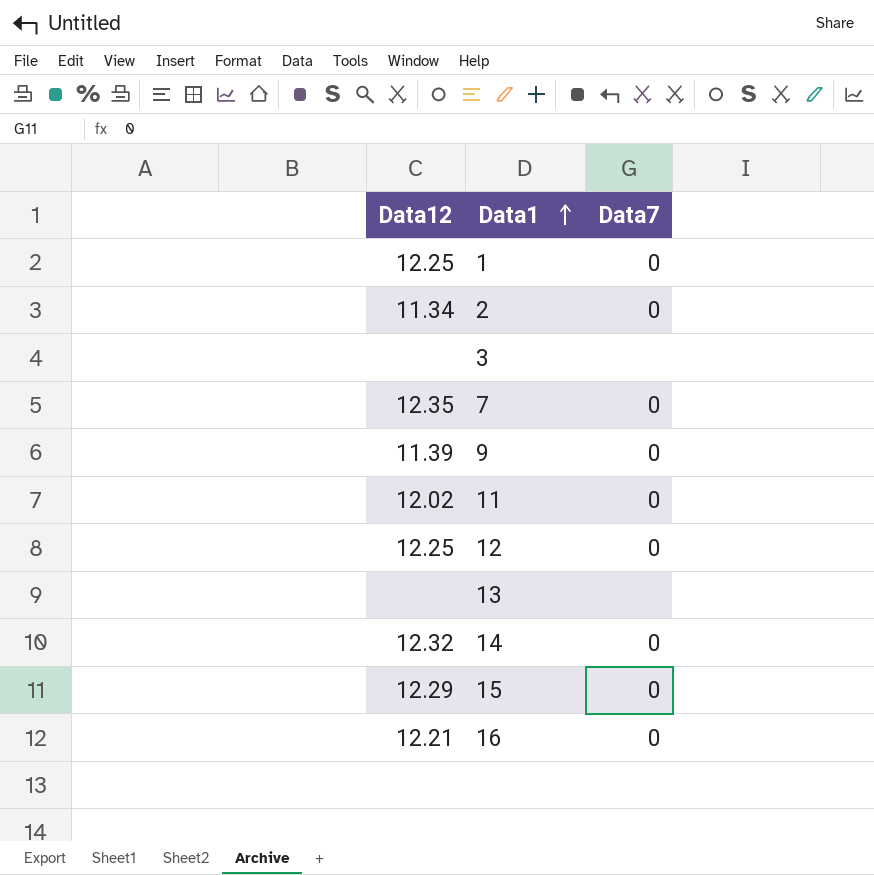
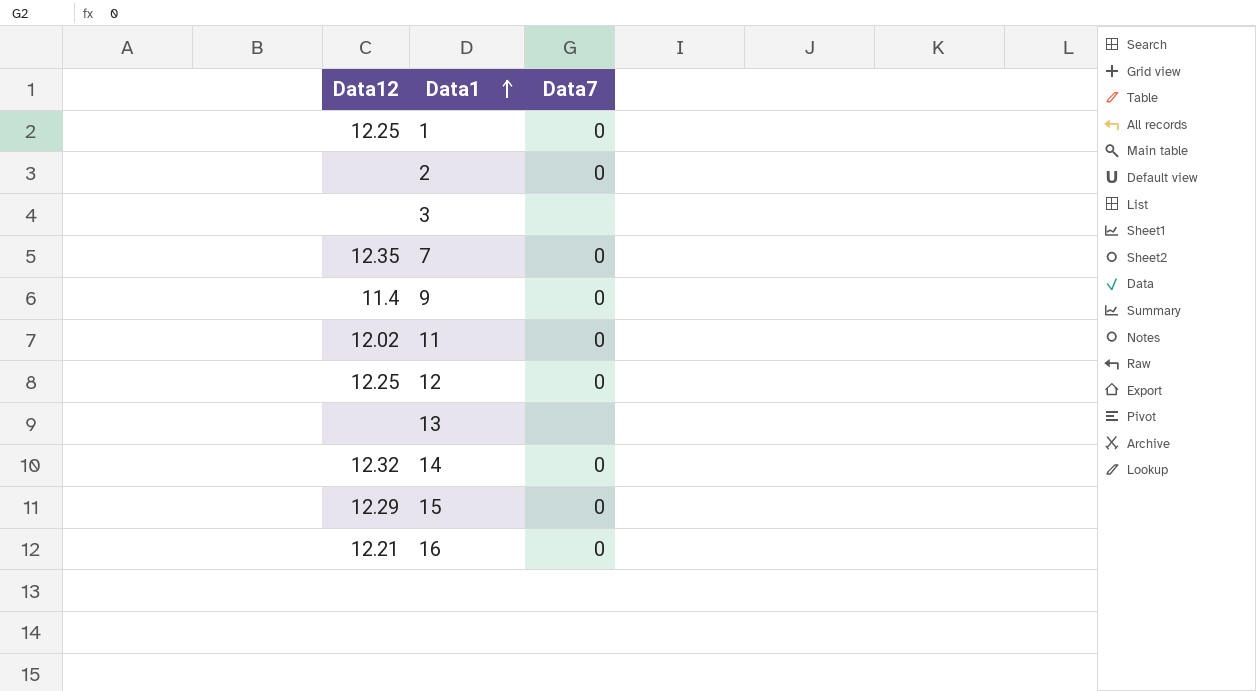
2 | Data12: 11.34 -> none
9 | Data12: 11.39 -> 11.4

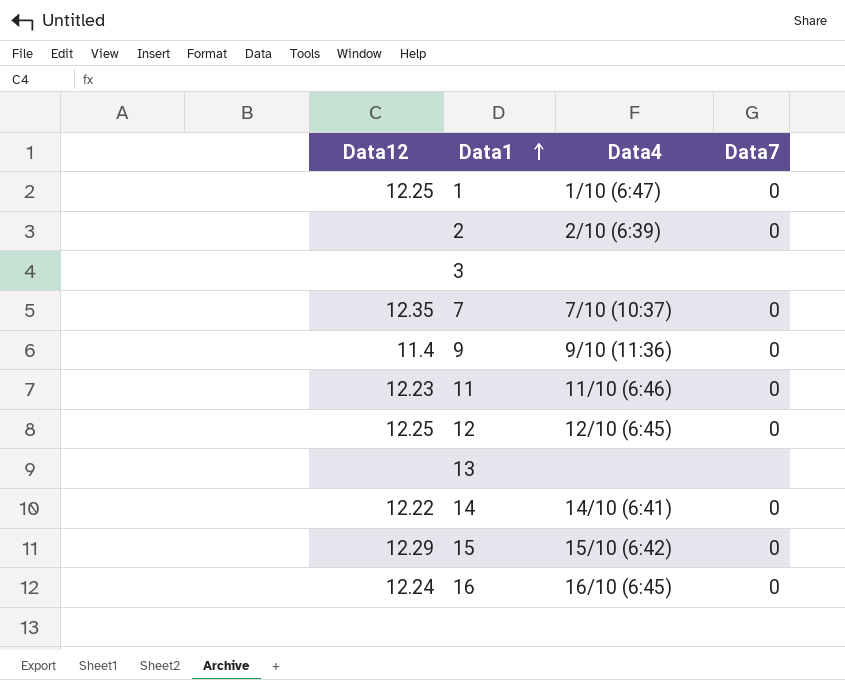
column Data4 | position: none -> 3
11 | Data12: 12.02 -> 12.23
14 | Data12: 12.32 -> 12.22
16 | Data12: 12.21 -> 12.24

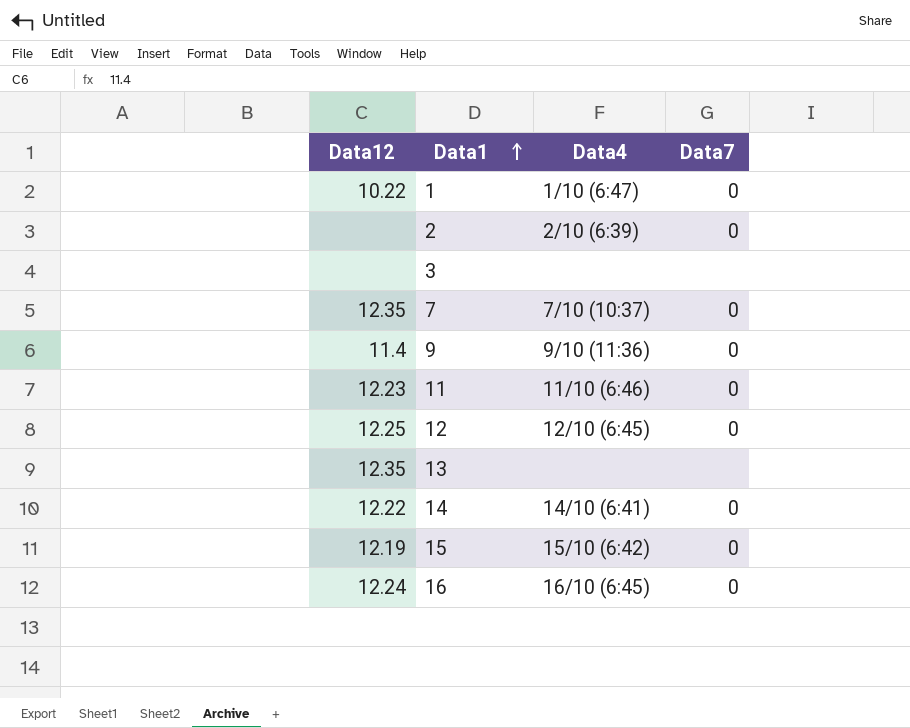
1 | Data12: 12.25 -> 10.22
13 | Data12: none -> 12.35
15 | Data12: 12.29 -> 12.19

